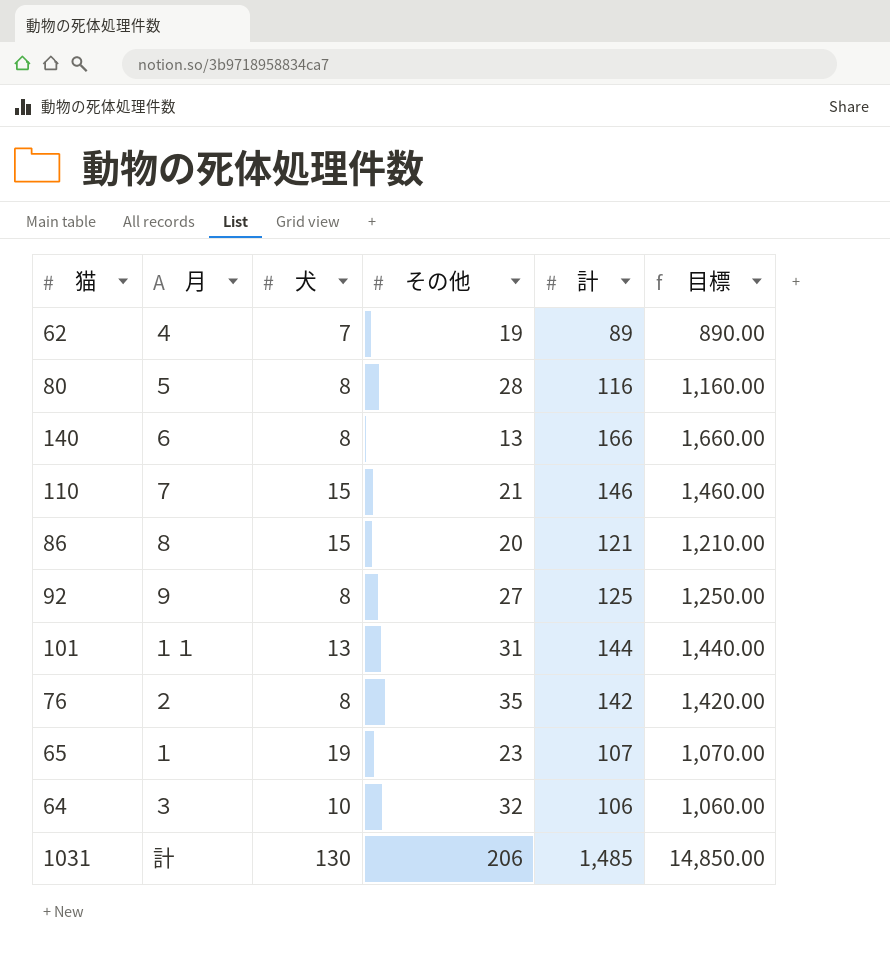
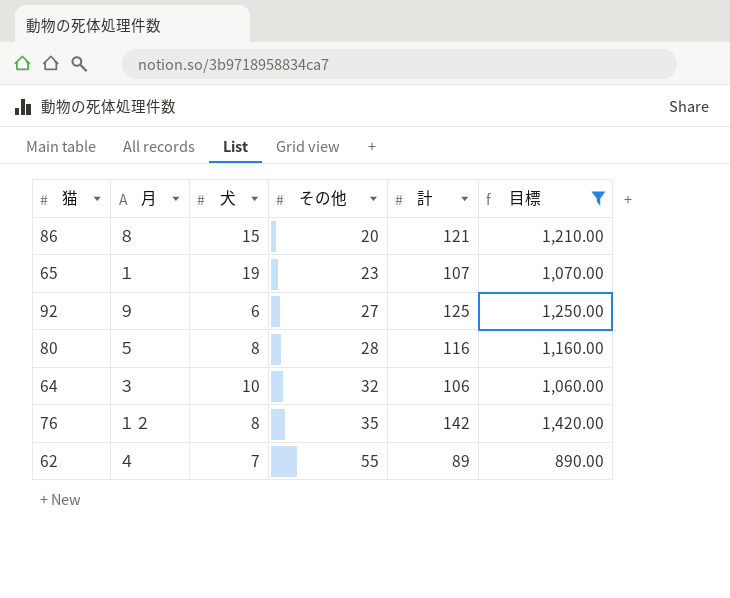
filter: none -> 目標 <= 1,420.00
row order: none -> その他 ascending
92 | 犬: 8 -> 6
76 | 月: ２ -> １２
62 | その他: 19 -> 55

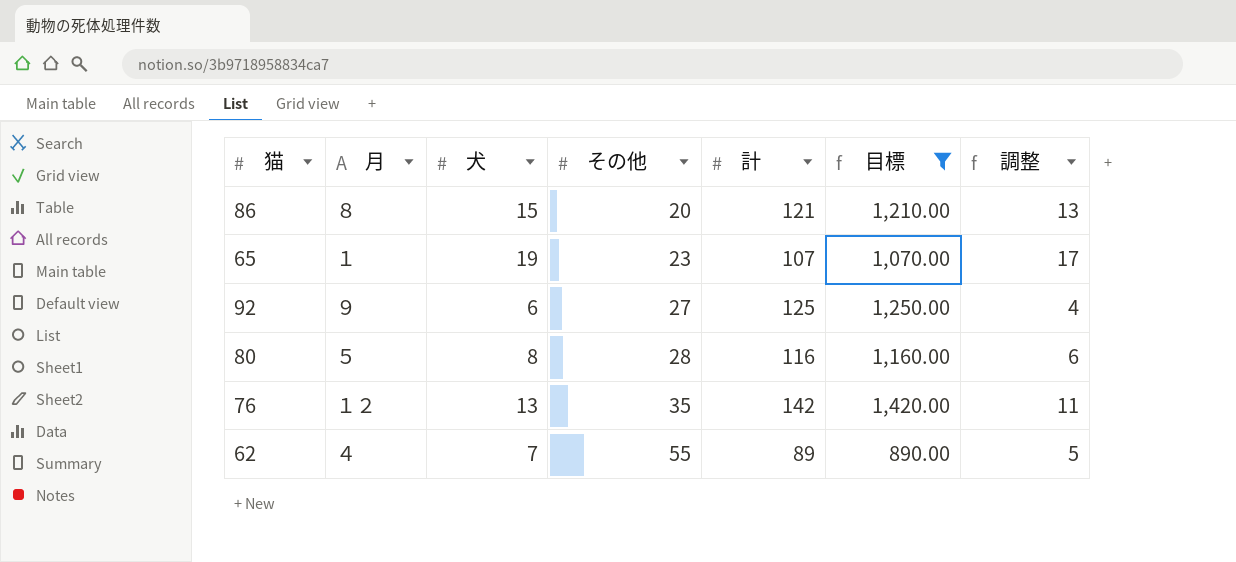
column 調整 | formula: none -> [犬] - 2
row 64: ３ | 10 | 32 | 106 | 1,060.00 -> none
76 | 犬: 8 -> 13

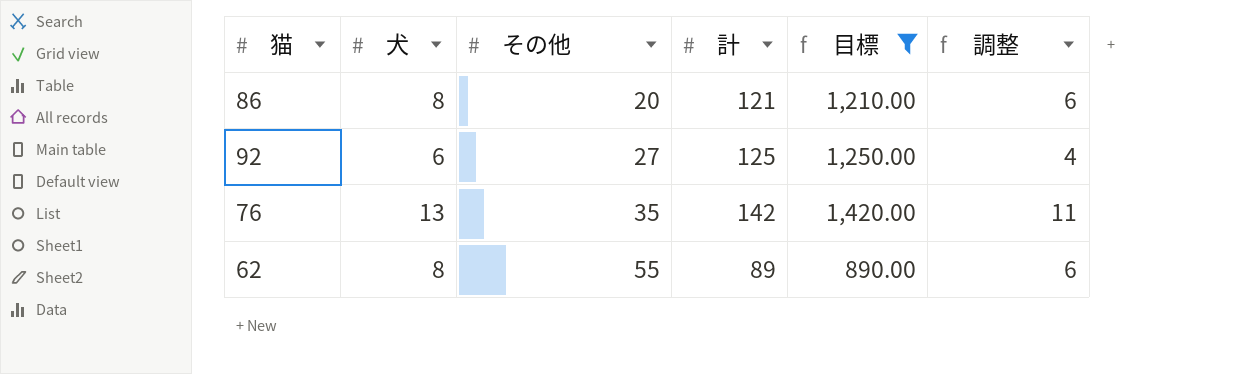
column 月 | position: 2 -> none
row 65: １ | 19 | 23 | 107 | 1,070.00 | 17 -> none
row 80: ５ | 8 | 28 | 116 | 1,160.00 | 6 -> none
86 | 犬: 15 -> 8
86 | 調整: 13 -> 6
62 | 犬: 7 -> 8
62 | 調整: 5 -> 6

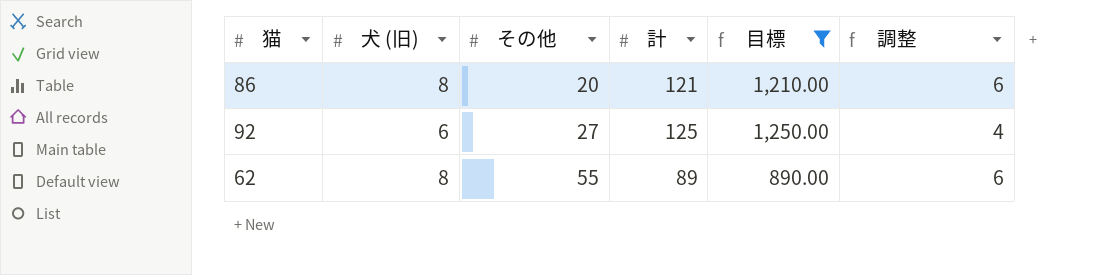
column name: 犬 -> 犬 (旧)
row 76: 13 | 35 | 142 | 1,420.00 | 11 -> none

